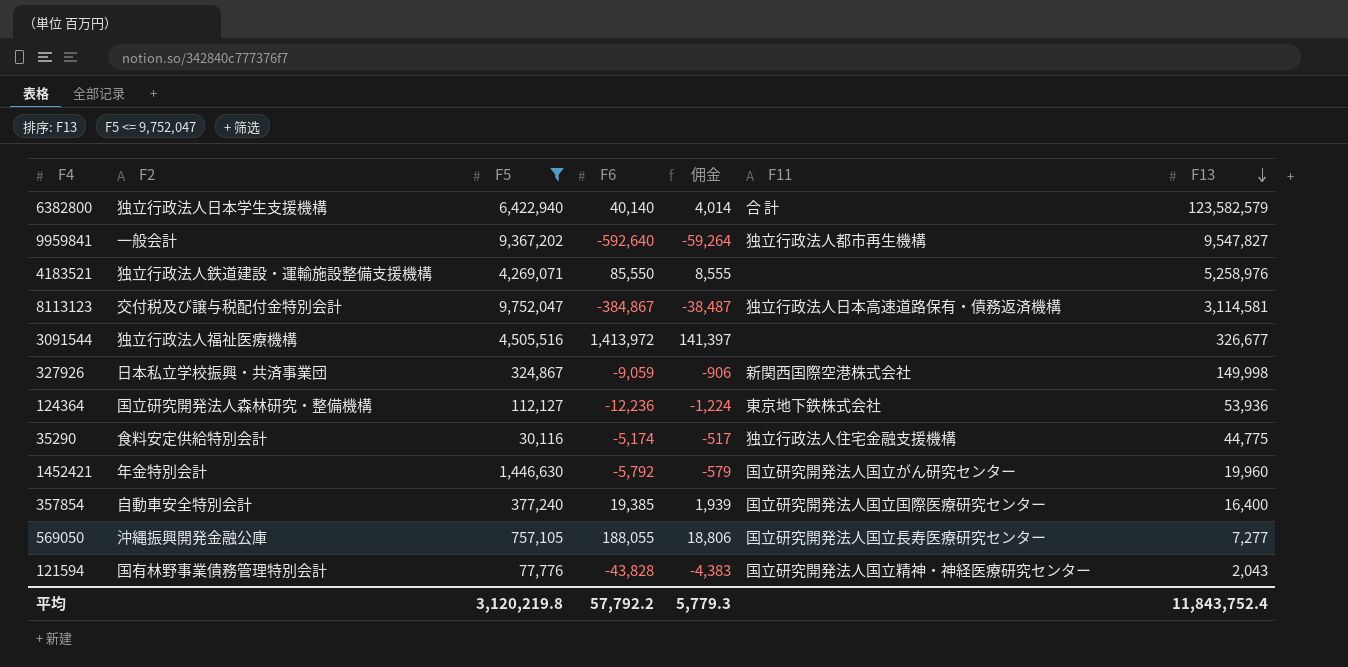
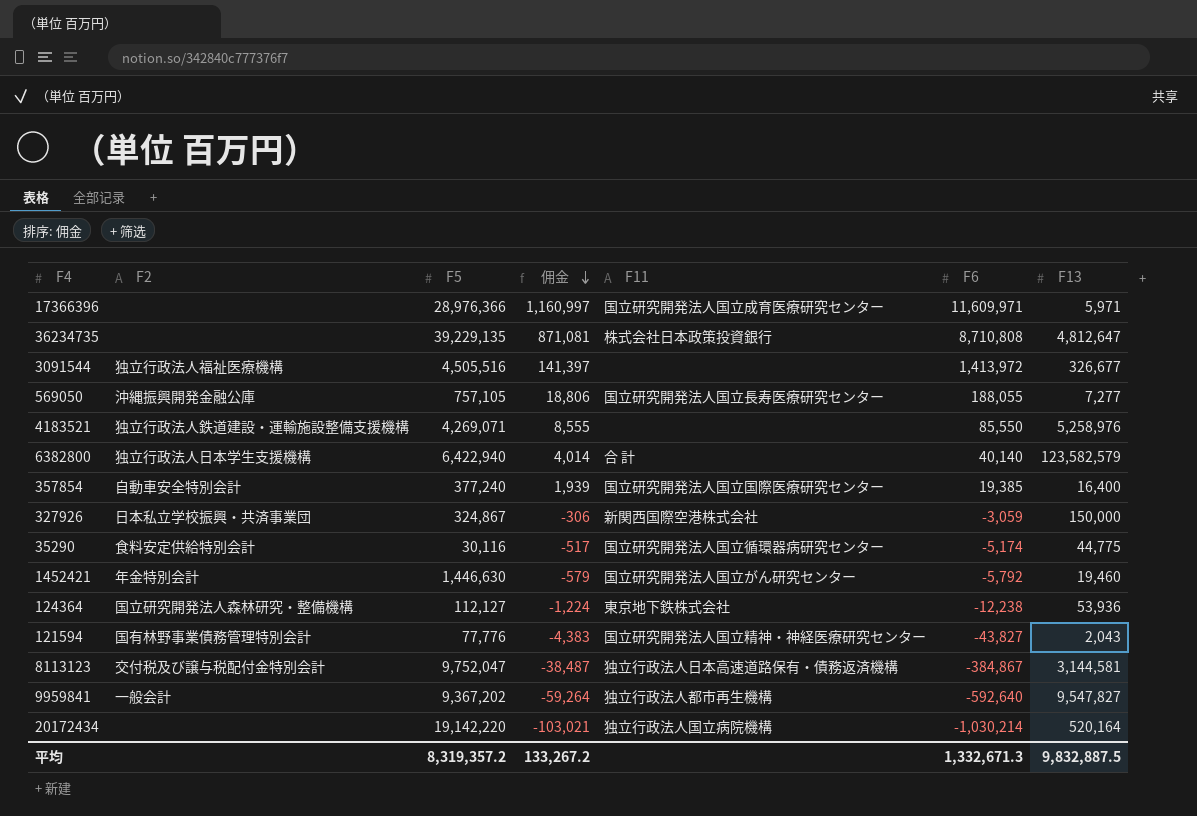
filter: F5 <= 9,752,047 -> none
row order: F13 descending -> 佣金 descending
column F6 | position: 4 -> 6
327926 | 佣金: -906 -> -306
327926 | F6: -9,059 -> -3,059
327926 | F13: 149,998 -> 150,000
35290 | F11: 独立行政法人住宅金融支援機構 -> 国立研究開発法人国立循環器病研究センター
1452421 | F13: 19,960 -> 19,460
124364 | F6: -12,236 -> -12,238
121594 | F6: -43,828 -> -43,827
8113123 | F13: 3,114,581 -> 3,144,581
平均 | F5: 3,120,219.8 -> 8,319,357.2
平均 | 佣金: 5,779.3 -> 133,267.2
平均 | F6: 57,792.2 -> 1,332,671.3
平均 | F13: 11,843,752.4 -> 9,832,887.5

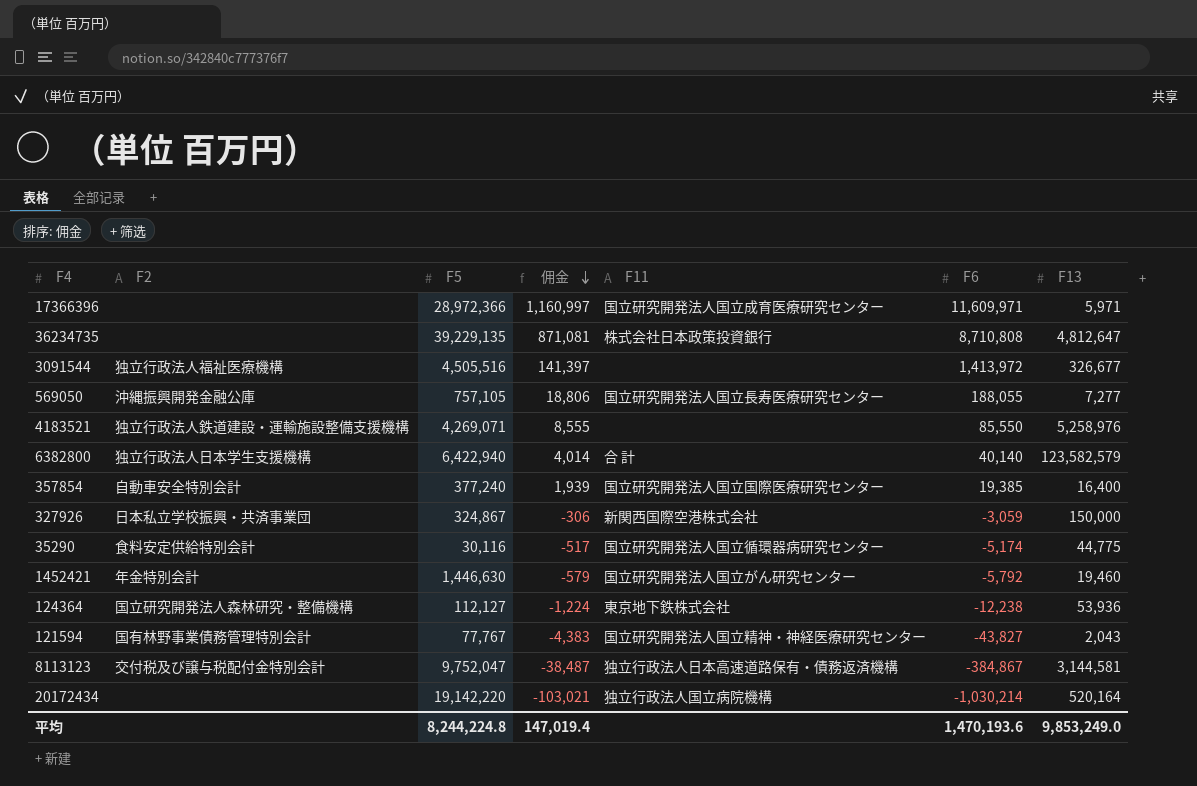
row 9959841: 一般会計 | 9,367,202 | -59,264 | 独立行政法人都市再生機構 | -592,640 | 9,547,827 -> none
17366396 | F5: 28,976,366 -> 28,972,366
121594 | F5: 77,776 -> 77,767
平均 | F5: 8,319,357.2 -> 8,244,224.8
平均 | 佣金: 133,267.2 -> 147,019.4
平均 | F6: 1,332,671.3 -> 1,470,193.6
平均 | F13: 9,832,887.5 -> 9,853,249.0

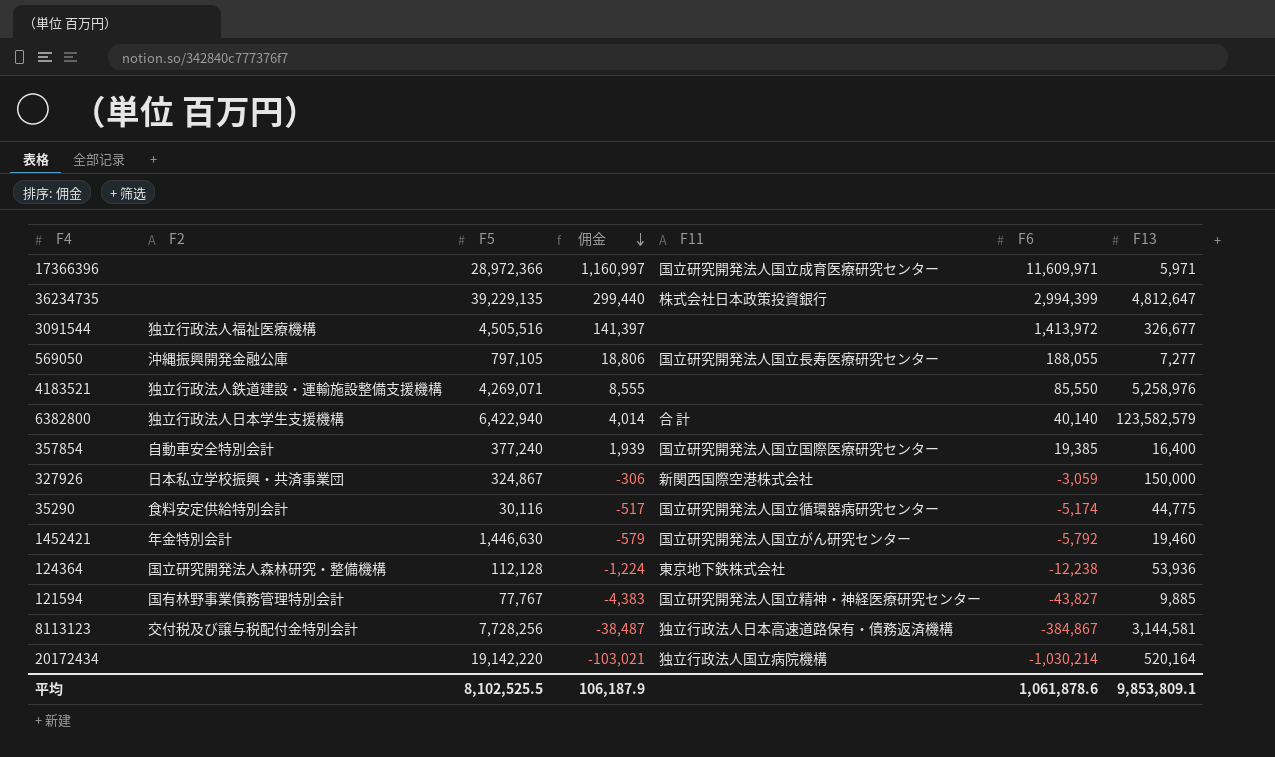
36234735 | 佣金: 871,081 -> 299,440
36234735 | F6: 8,710,808 -> 2,994,399
569050 | F5: 757,105 -> 797,105
124364 | F5: 112,127 -> 112,128
121594 | F13: 2,043 -> 9,885
8113123 | F5: 9,752,047 -> 7,728,256
平均 | F5: 8,244,224.8 -> 8,102,525.5
平均 | 佣金: 147,019.4 -> 106,187.9
平均 | F6: 1,470,193.6 -> 1,061,878.6
平均 | F13: 9,853,249.0 -> 9,853,809.1

